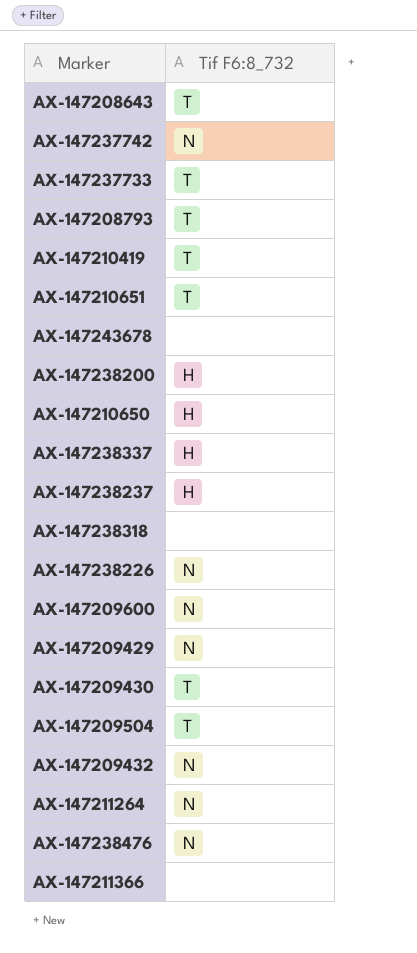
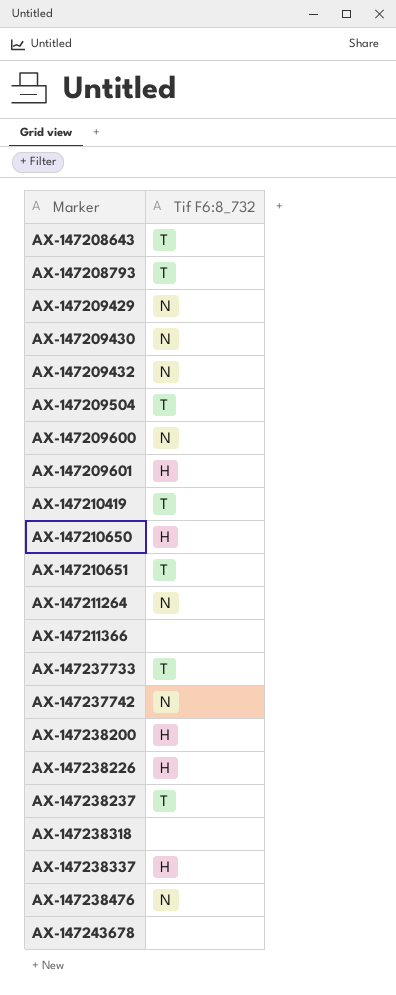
row order: none -> Marker ascending
AX-147209430 | Tif F6:8_732: T -> N
row AX-147209601: none -> H
AX-147238226 | Tif F6:8_732: N -> H
AX-147238237 | Tif F6:8_732: H -> T

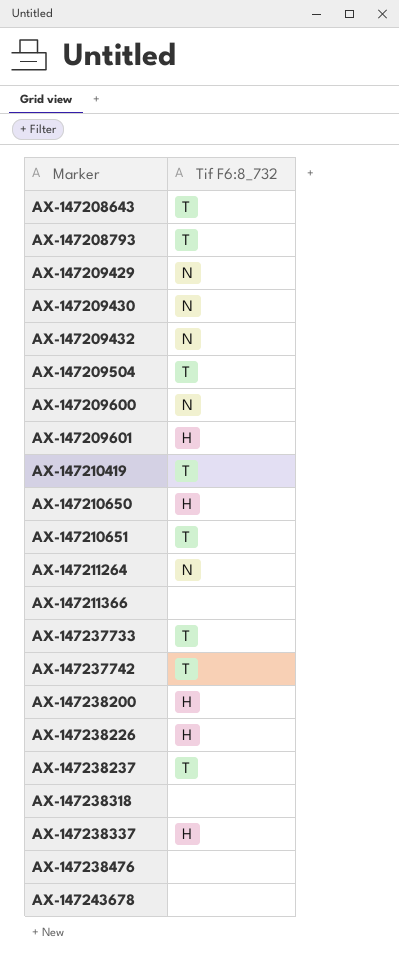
AX-147237742 | Tif F6:8_732: N -> T
AX-147238476 | Tif F6:8_732: N -> none

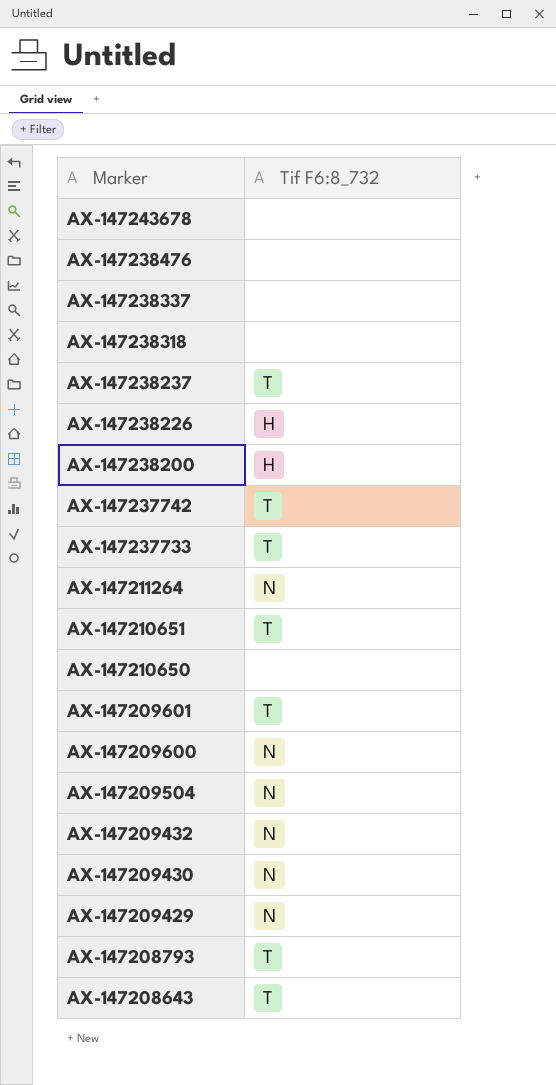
row order: Marker ascending -> Marker descending
row AX-147210419: T -> none
row AX-147211366: none -> none
AX-147238337 | Tif F6:8_732: H -> none
AX-147210650 | Tif F6:8_732: H -> none
AX-147209601 | Tif F6:8_732: H -> T
AX-147209504 | Tif F6:8_732: T -> N

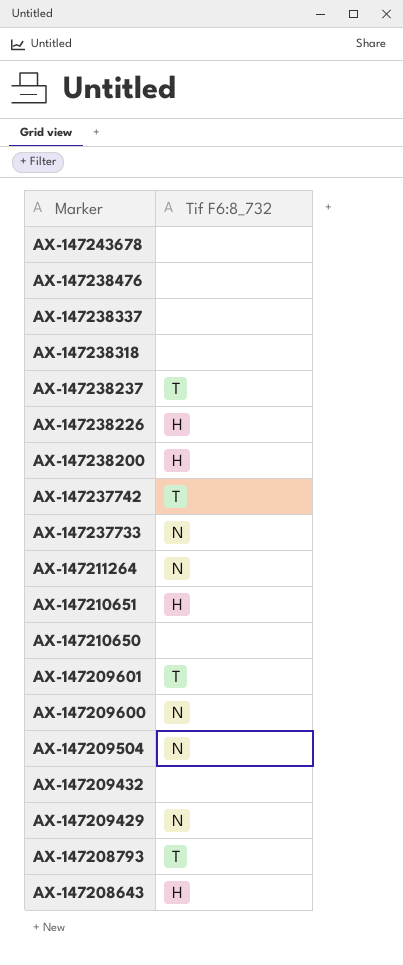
row AX-147209430: N -> none
AX-147237733 | Tif F6:8_732: T -> N
AX-147210651 | Tif F6:8_732: T -> H
AX-147209432 | Tif F6:8_732: N -> none
AX-147208643 | Tif F6:8_732: T -> H

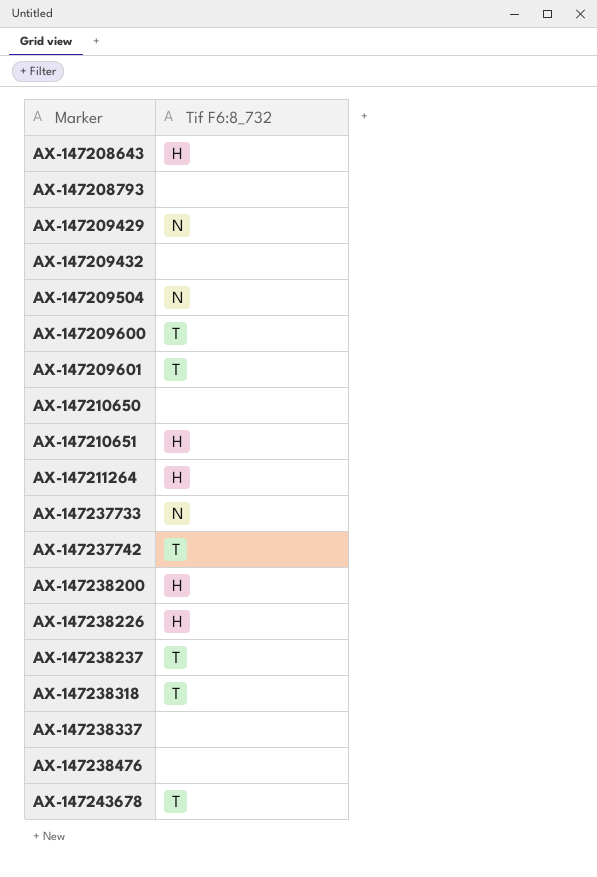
row order: Marker descending -> Marker ascending
AX-147208793 | Tif F6:8_732: T -> none
AX-147209600 | Tif F6:8_732: N -> T
AX-147211264 | Tif F6:8_732: N -> H
AX-147238318 | Tif F6:8_732: none -> T
AX-147243678 | Tif F6:8_732: none -> T

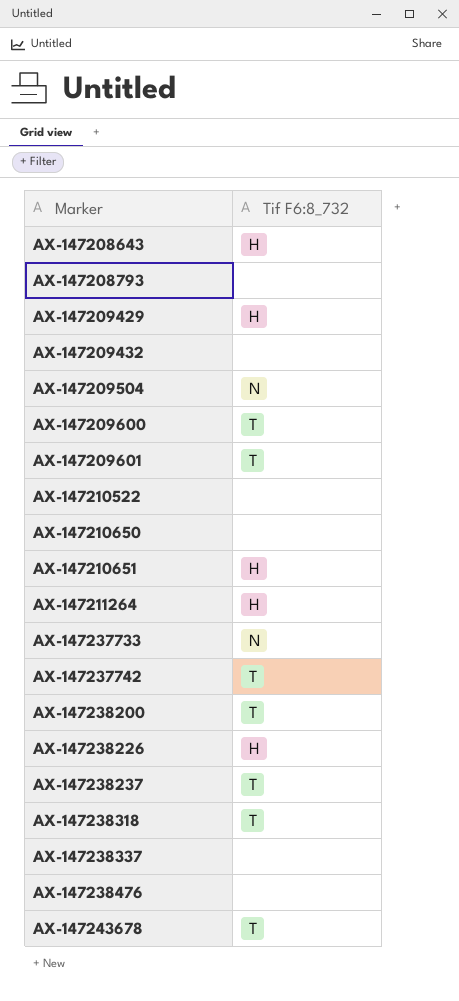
AX-147209429 | Tif F6:8_732: N -> H
row AX-147210522: none -> none
AX-147238200 | Tif F6:8_732: H -> T

